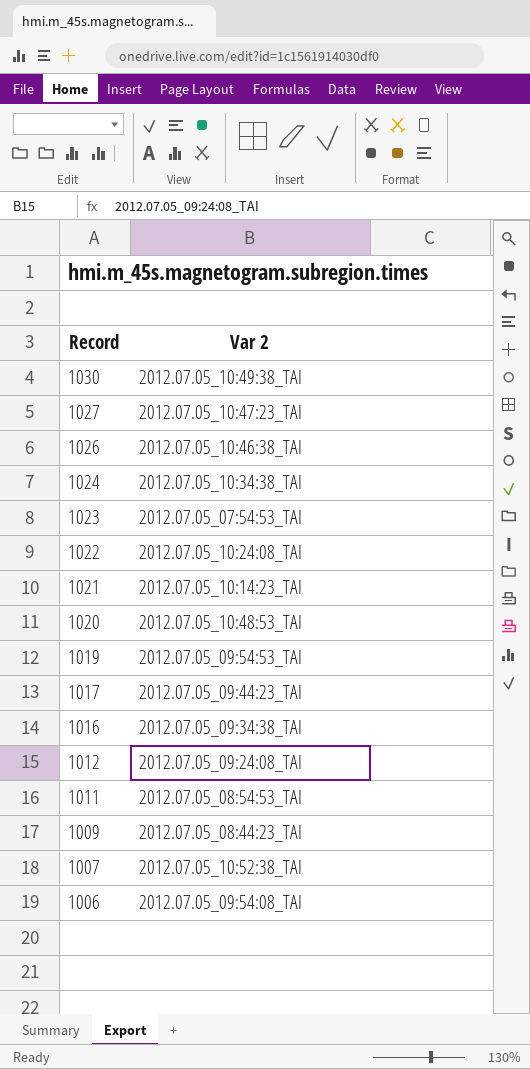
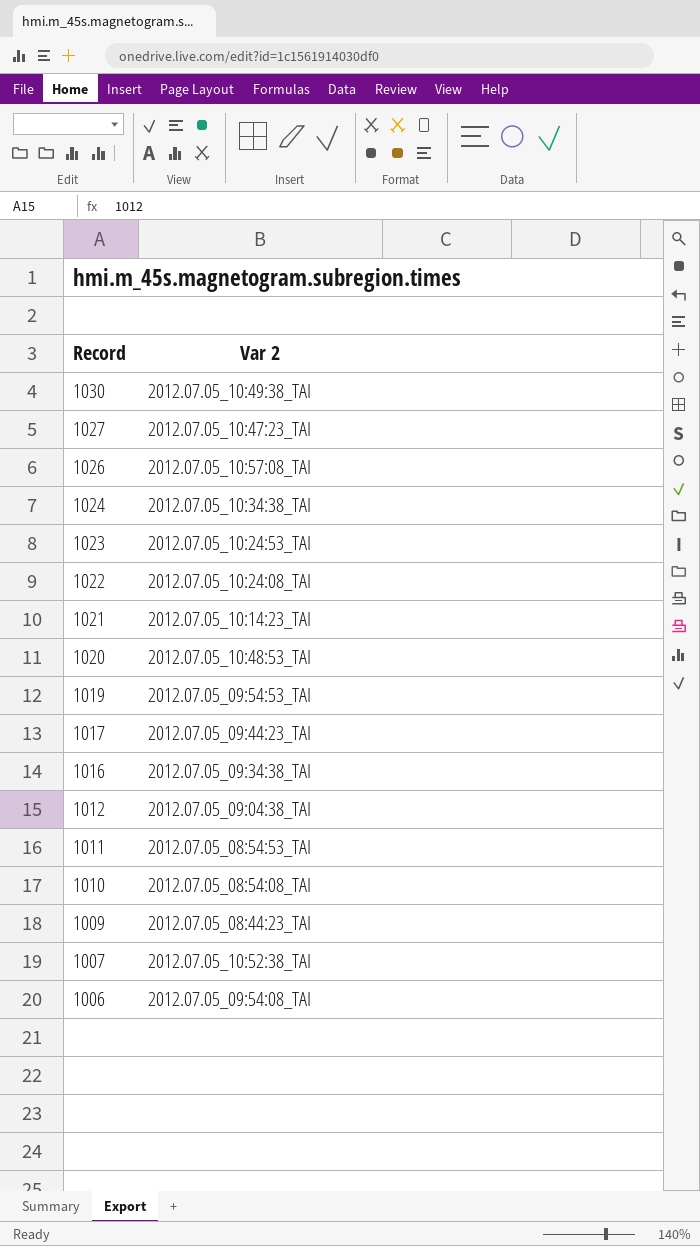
1026 | Var 2: 2012.07.05_10:46:38_TAI -> 2012.07.05_10:57:08_TAI
1023 | Var 2: 2012.07.05_07:54:53_TAI -> 2012.07.05_10:24:53_TAI
1012 | Var 2: 2012.07.05_09:24:08_TAI -> 2012.07.05_09:04:38_TAI
row 1010: none -> 2012.07.05_08:54:08_TAI

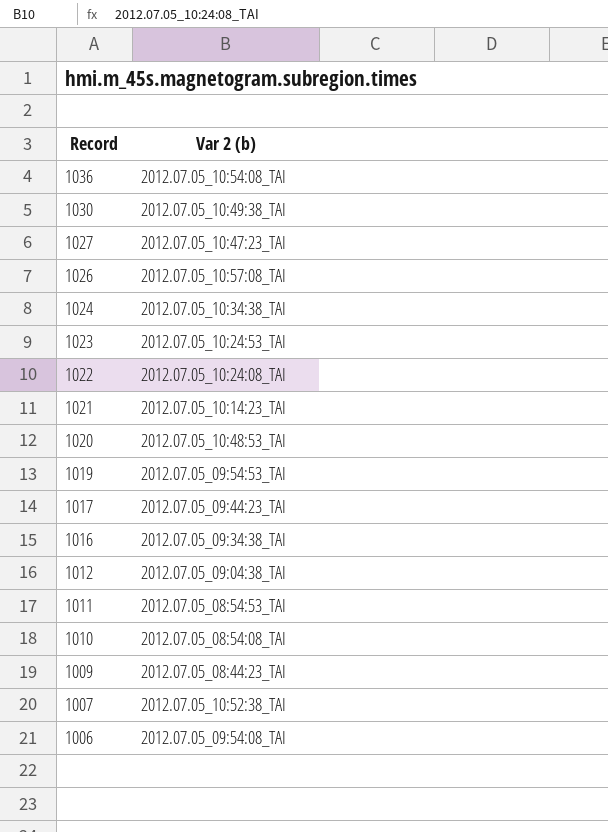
column name: Var 2 -> Var 2 (b)
row 1036: none -> 2012.07.05_10:54:08_TAI

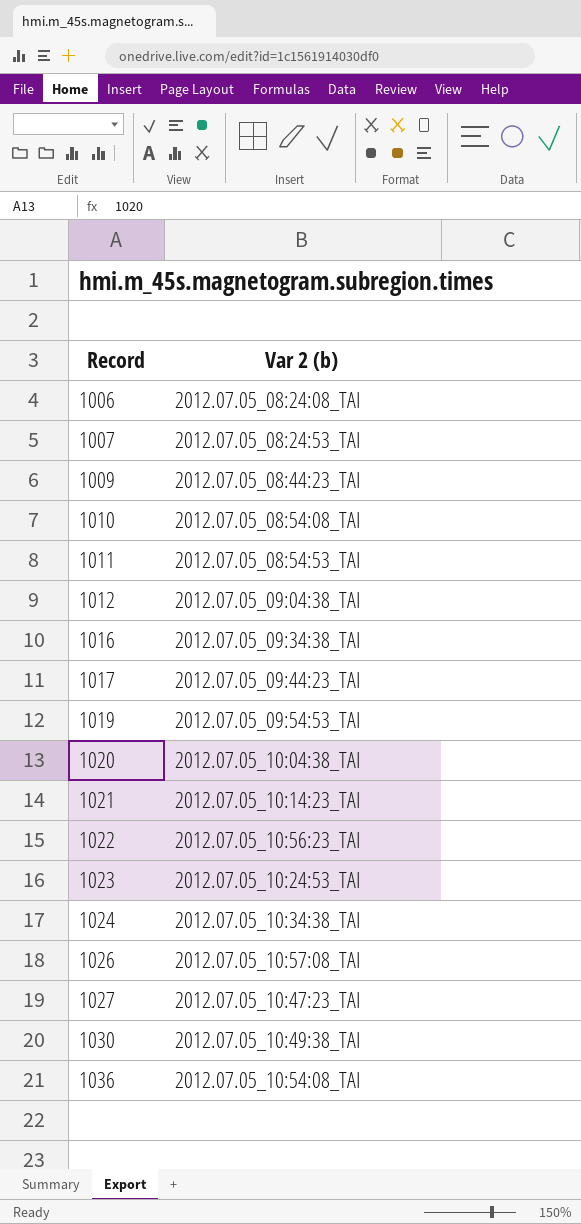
row order: Record descending -> Record ascending
1006 | Var 2 (b): 2012.07.05_09:54:08_TAI -> 2012.07.05_08:24:08_TAI
1007 | Var 2 (b): 2012.07.05_10:52:38_TAI -> 2012.07.05_08:24:53_TAI
1020 | Var 2 (b): 2012.07.05_10:48:53_TAI -> 2012.07.05_10:04:38_TAI
1022 | Var 2 (b): 2012.07.05_10:24:08_TAI -> 2012.07.05_10:56:23_TAI

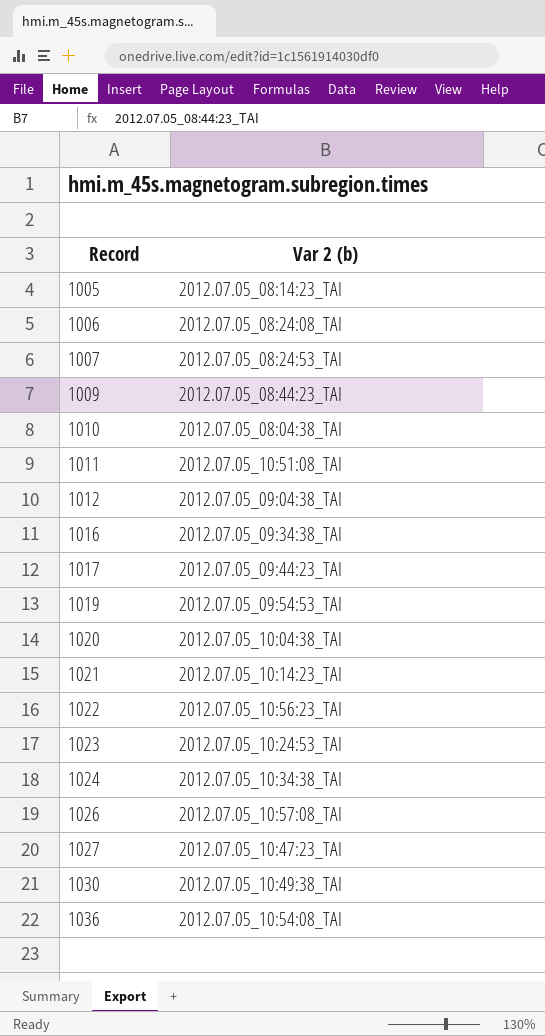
row 1005: none -> 2012.07.05_08:14:23_TAI
1010 | Var 2 (b): 2012.07.05_08:54:08_TAI -> 2012.07.05_08:04:38_TAI
1011 | Var 2 (b): 2012.07.05_08:54:53_TAI -> 2012.07.05_10:51:08_TAI

